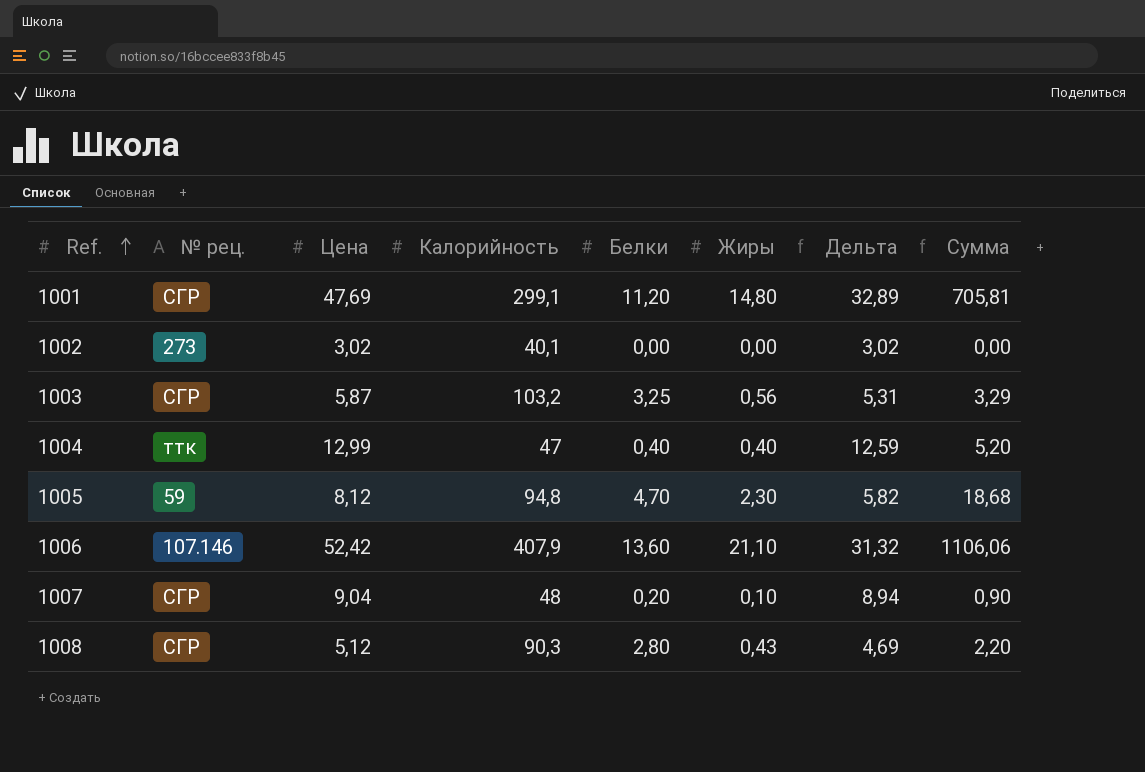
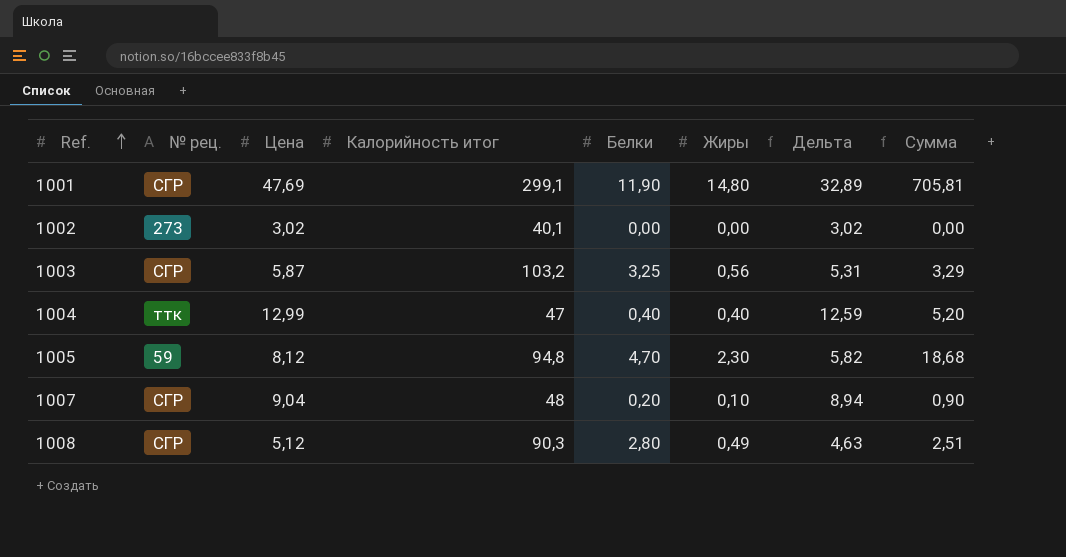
column name: Калорийность -> Калорийность итог
row 1006: 107.146 | 52,42 | 407,9 | 13,60 | 21,10 | 31,32 | 1106,06 -> none
1001 | Белки: 11,20 -> 11,90
1008 | Жиры: 0,43 -> 0,49
1008 | Дельта: 4,69 -> 4,63
1008 | Сумма: 2,20 -> 2,51

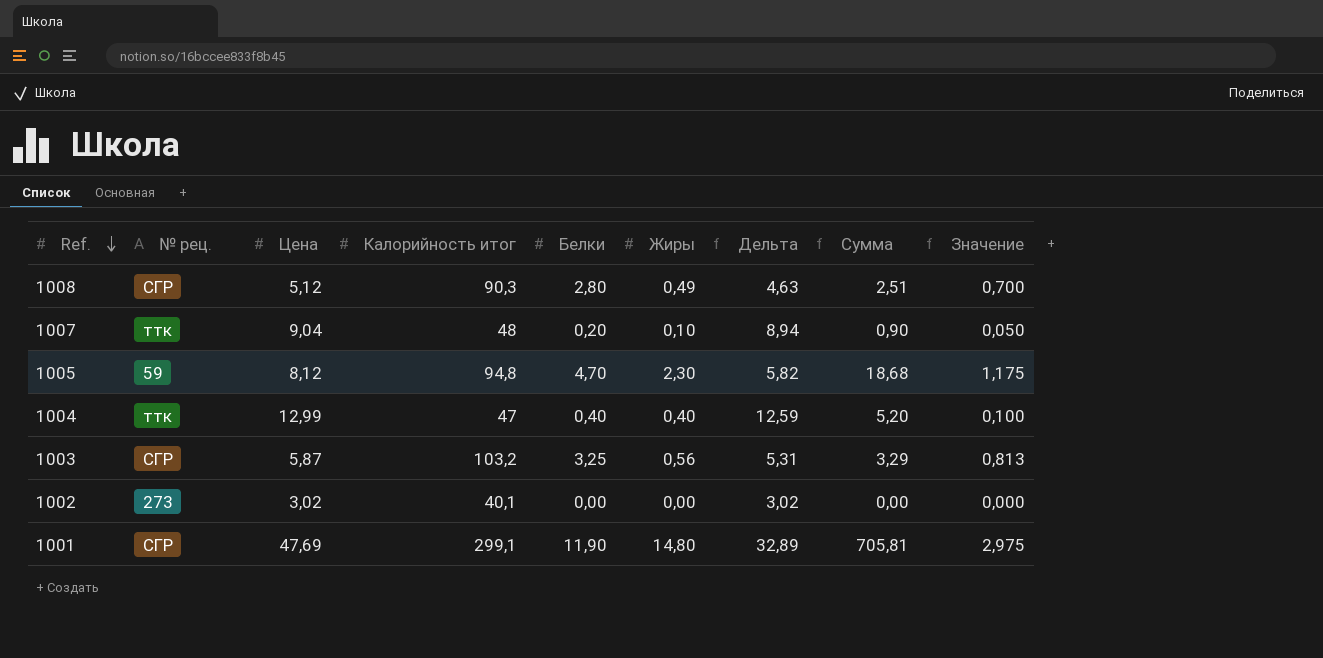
row order: Ref. ascending -> Ref. descending
column Значение | formula: none -> [Белки] * 0,25
1007 | № рец.: СГР -> ттк

